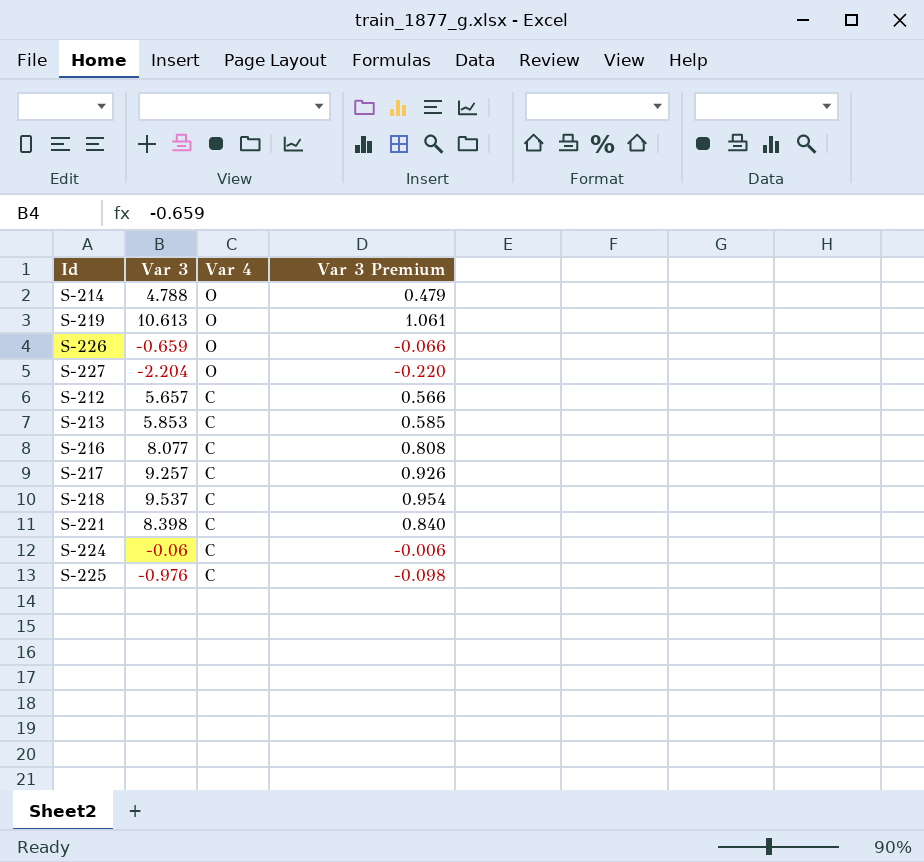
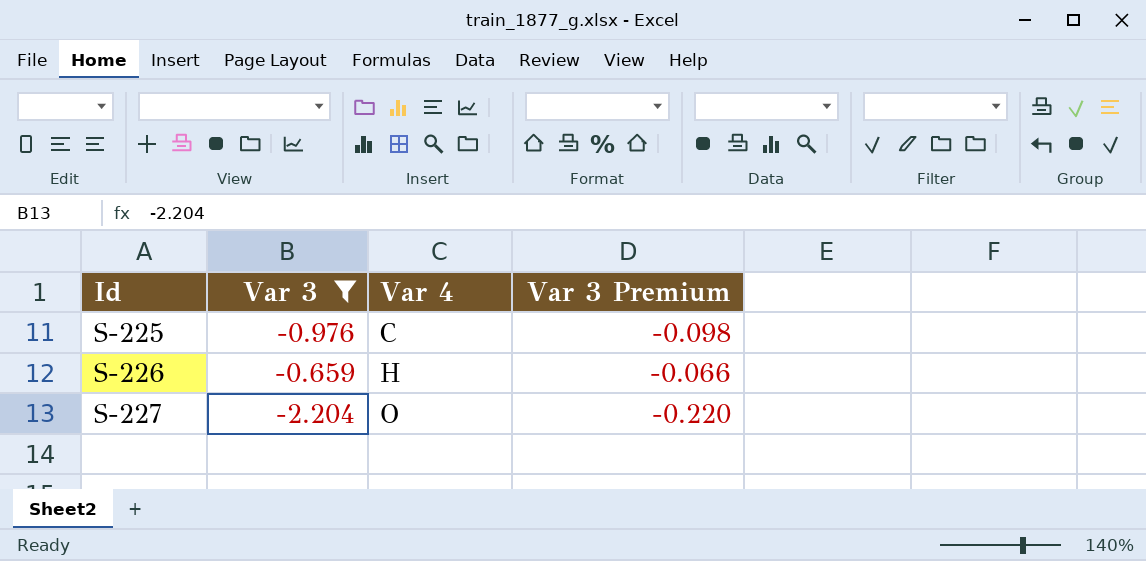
filter: none -> Var 3 <= -0.659
row order: Var 4 descending -> Id ascending
S-226 | Var 4: O -> H

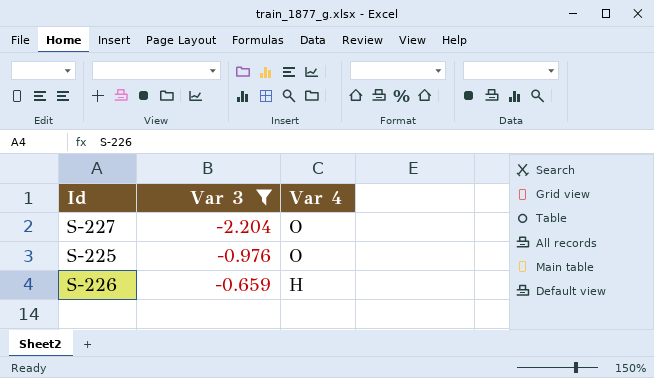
row order: Id ascending -> Var 3 ascending
column Var 3 Premium | formula: [Var 3] * 0.1 -> none
S-225 | Var 4: C -> O

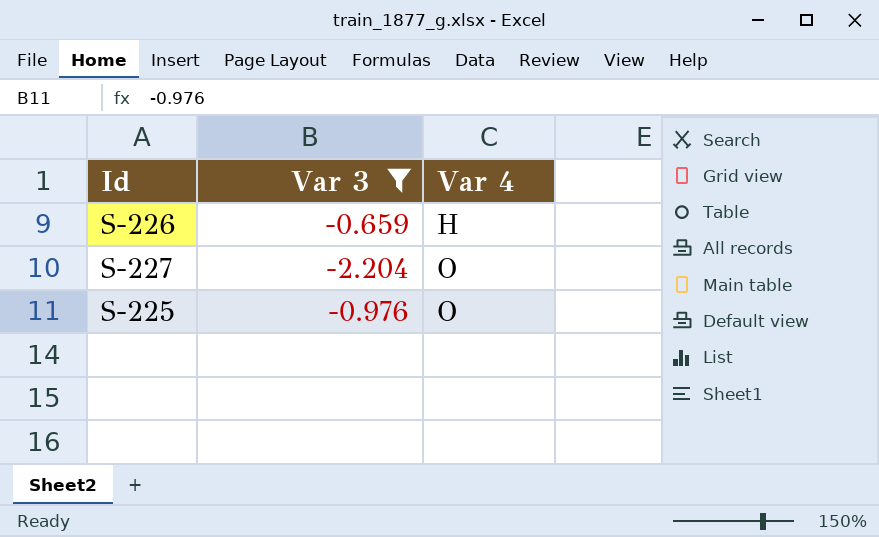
row order: Var 3 ascending -> Var 4 ascending

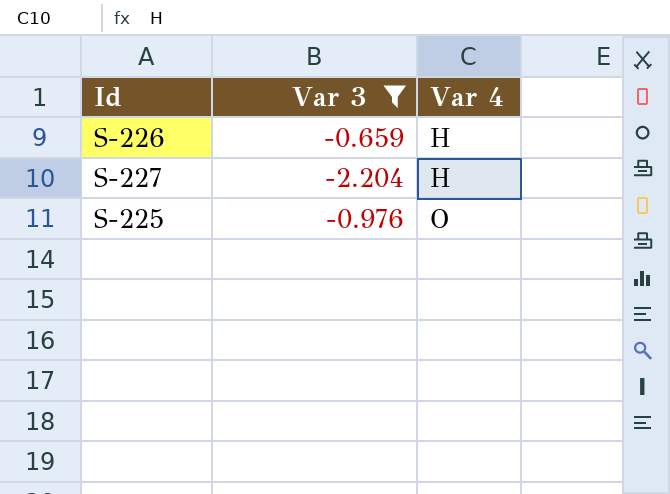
S-227 | Var 4: O -> H

